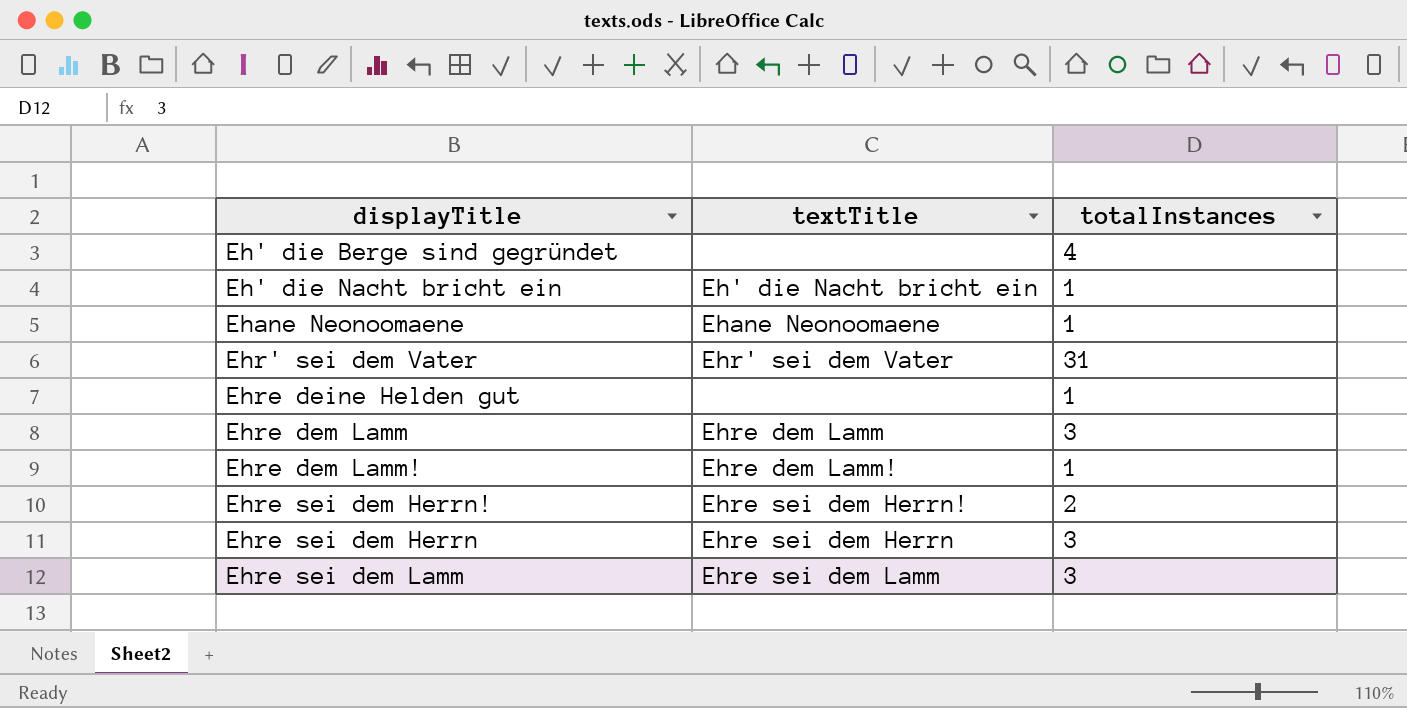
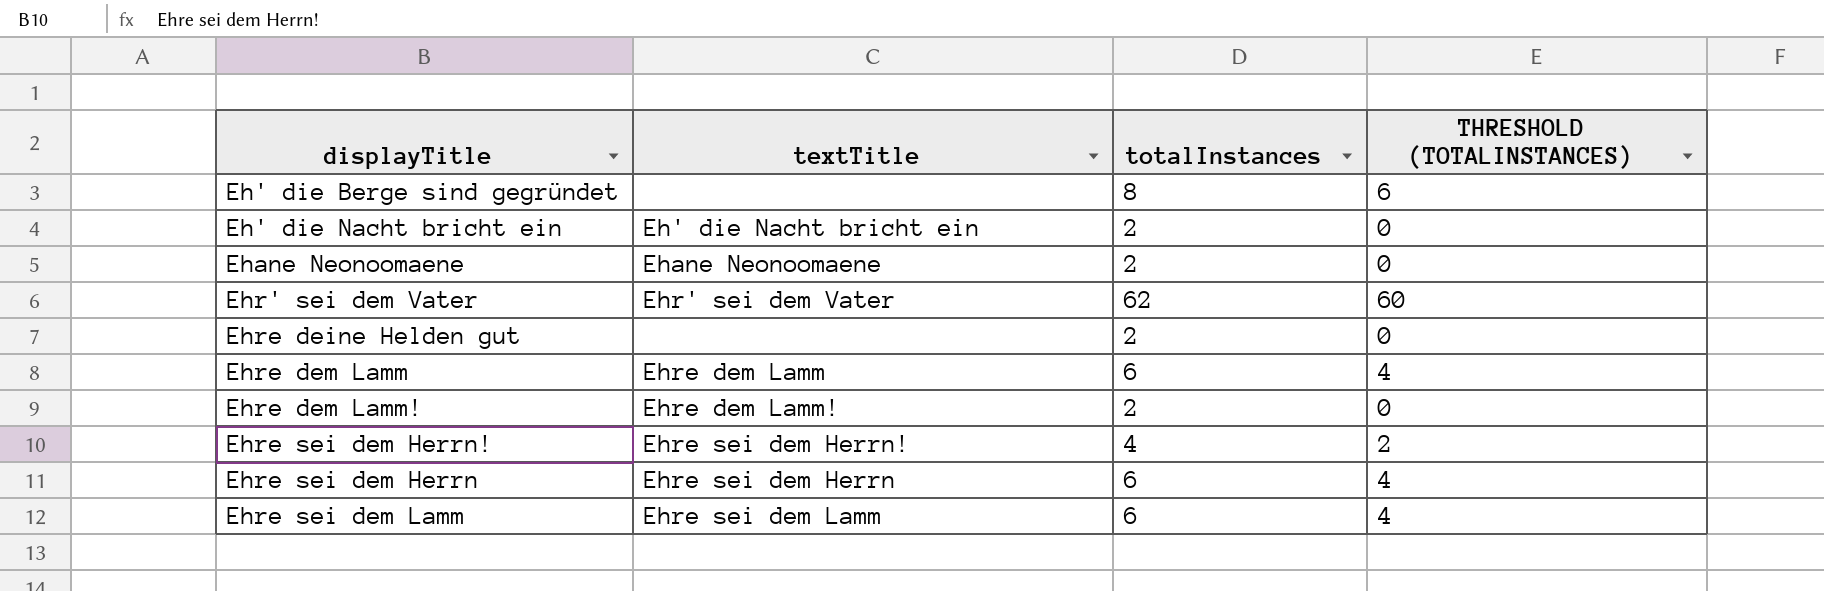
column THRESHOLD (TOTALINSTANCES) | formula: none -> [totalInstances] - 2
Eh' die Berge sind gegründet | totalInstances: 4 -> 8
Eh' die Nacht bricht ein | totalInstances: 1 -> 2
Ehane Neonoomaene | totalInstances: 1 -> 2
Ehr' sei dem Vater | totalInstances: 31 -> 62
Ehre deine Helden gut | totalInstances: 1 -> 2
Ehre dem Lamm | totalInstances: 3 -> 6
Ehre dem Lamm! | totalInstances: 1 -> 2
Ehre sei dem Herrn! | totalInstances: 2 -> 4
Ehre sei dem Herrn | totalInstances: 3 -> 6
Ehre sei dem Lamm | totalInstances: 3 -> 6

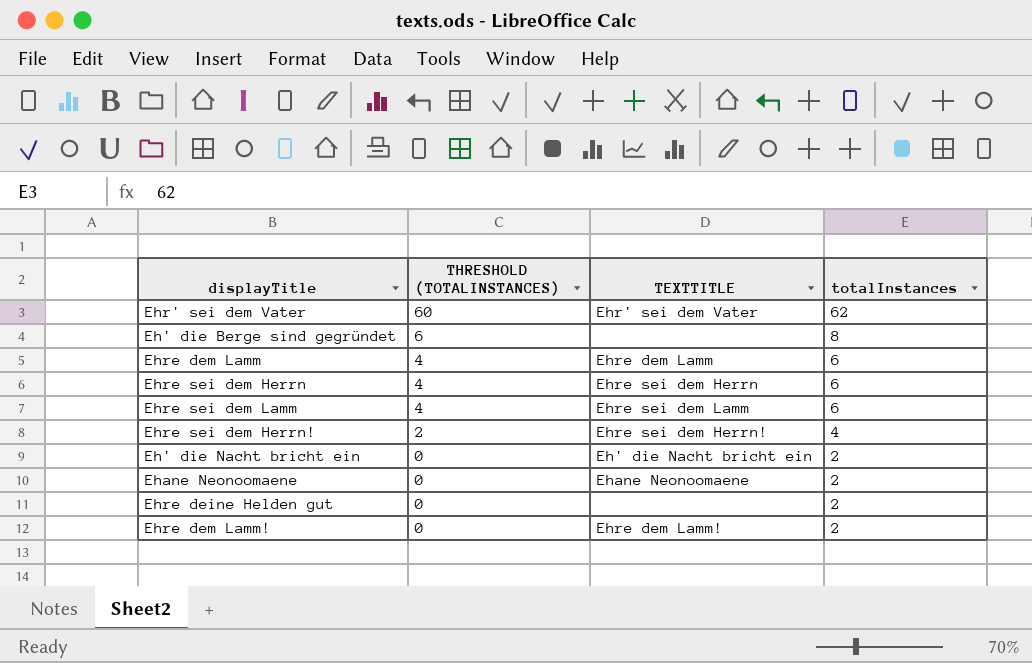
row order: none -> THRESHOLD (TOTALINSTANCES) descending
column THRESHOLD (TOTALINSTANCES) | position: 4 -> 2
column name: textTitle -> TEXTTITLE

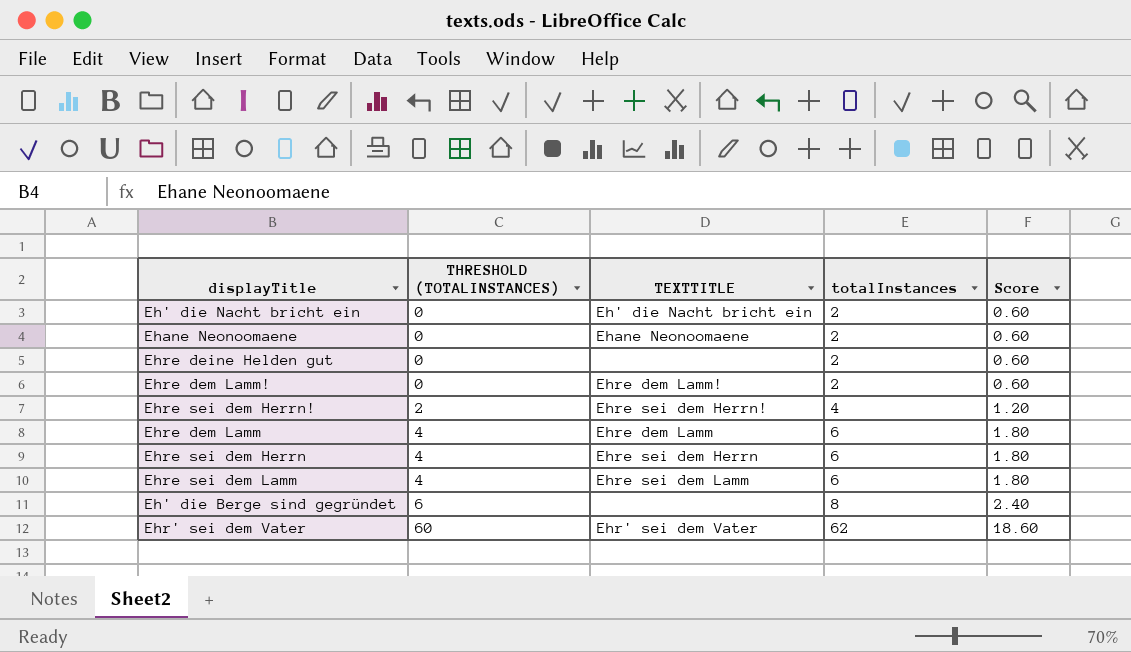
row order: THRESHOLD (TOTALINSTANCES) descending -> THRESHOLD (TOTALINSTANCES) ascending
column Score | formula: none -> [totalInstances] * 0.3

